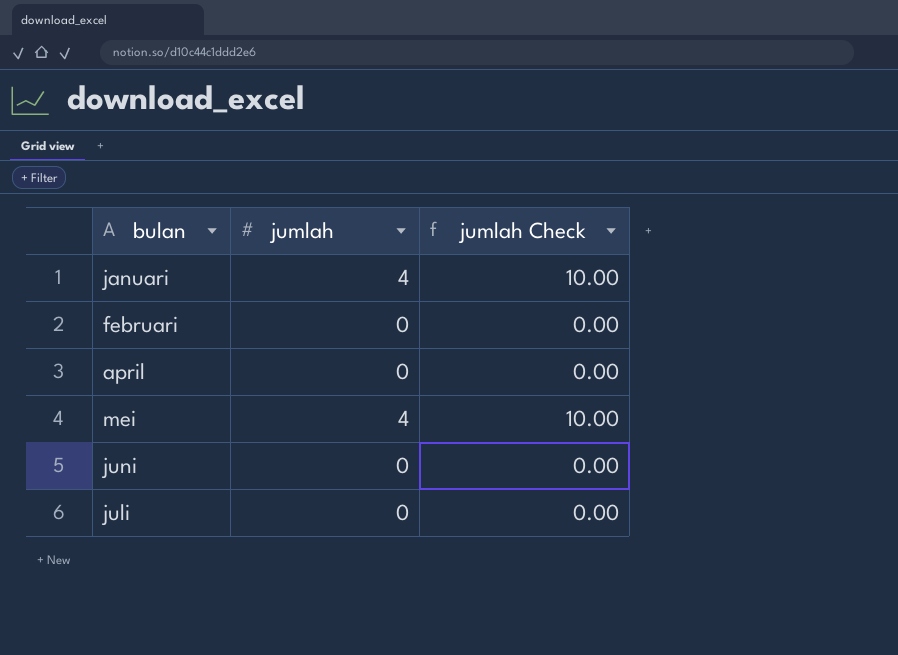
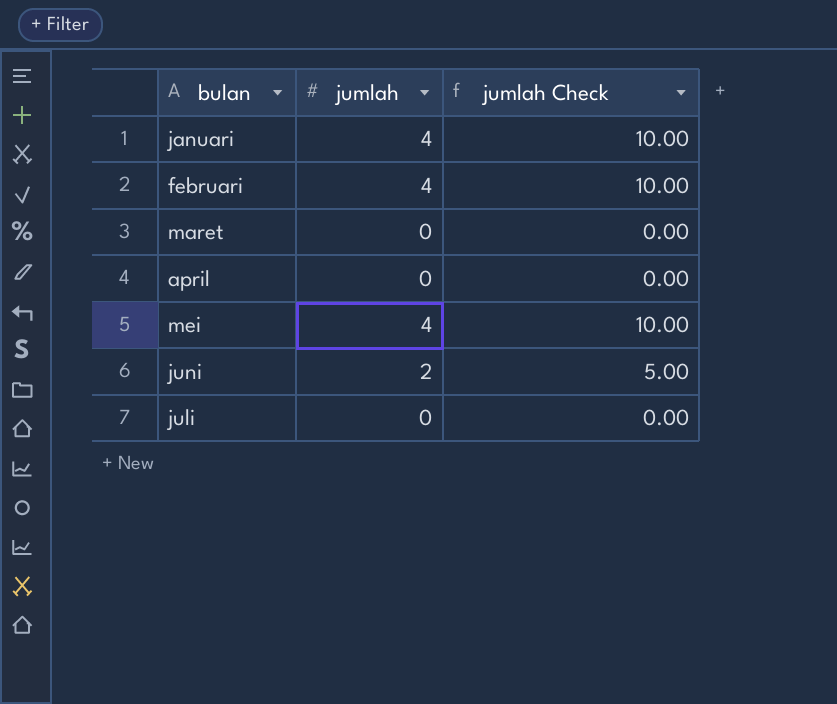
februari | jumlah: 0 -> 4
februari | jumlah Check: 0.00 -> 10.00
row maret: none -> 0 | 0.00
juni | jumlah: 0 -> 2
juni | jumlah Check: 0.00 -> 5.00

